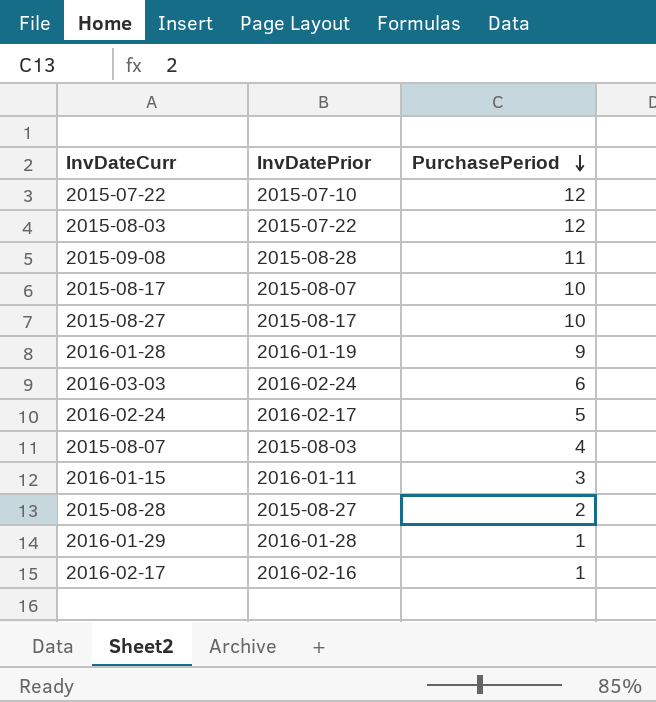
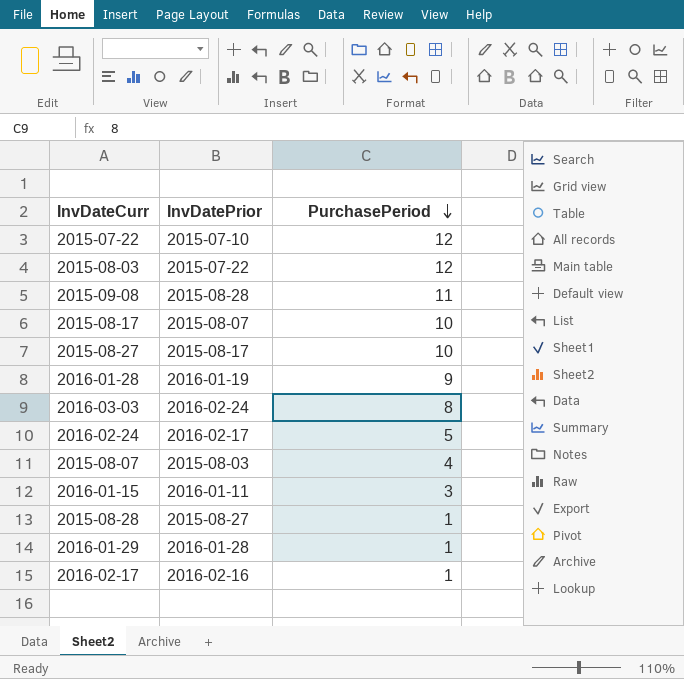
2016-03-03 | PurchasePeriod: 6 -> 8
2015-08-28 | PurchasePeriod: 2 -> 1

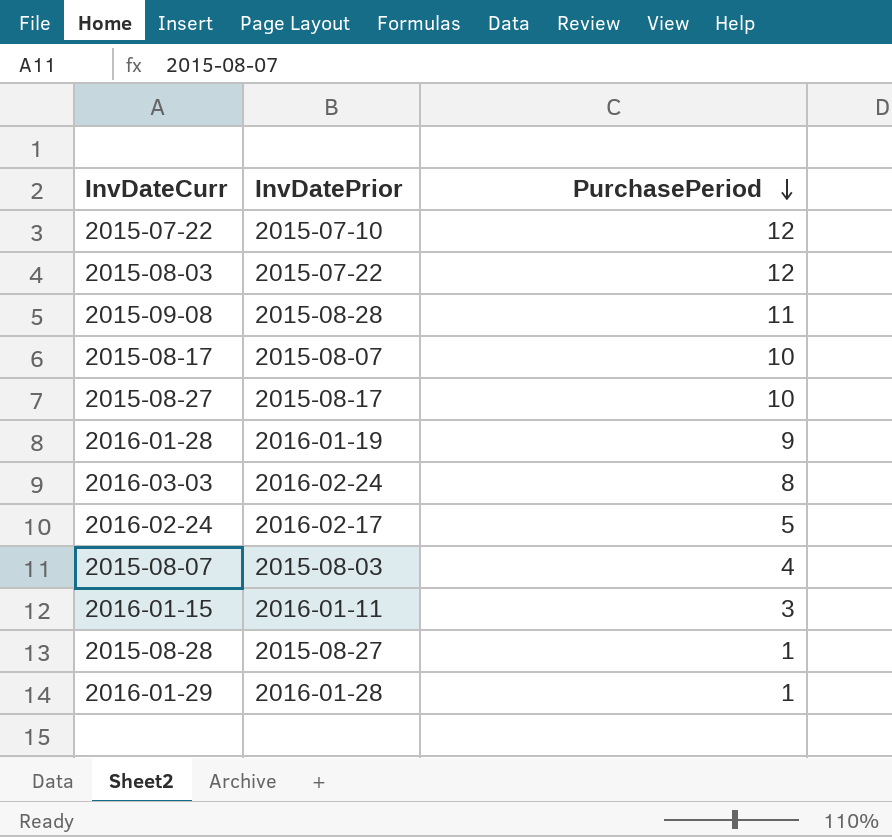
row 2016-02-17: 2016-02-16 | 1 -> none

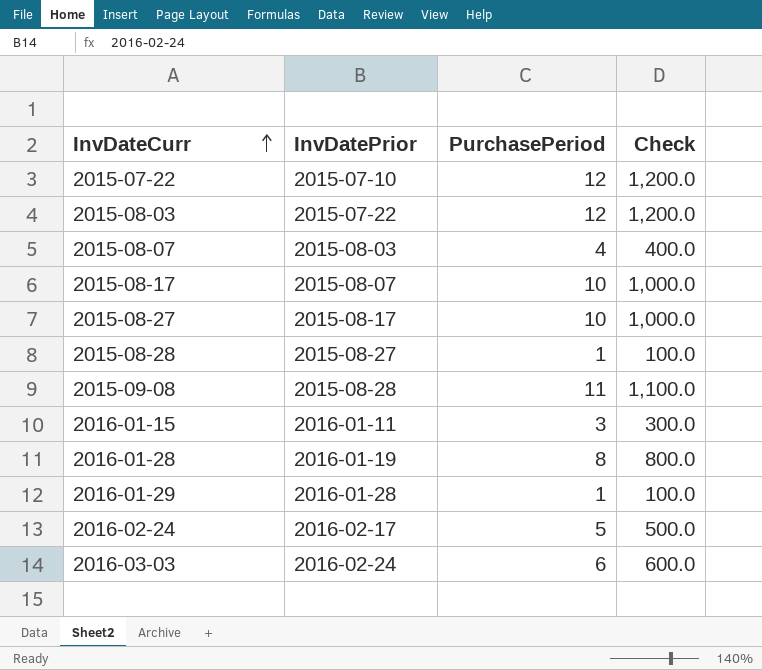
row order: PurchasePeriod descending -> InvDateCurr ascending
column Check | formula: none -> [PurchasePeriod] * 100
2016-01-28 | PurchasePeriod: 9 -> 8
2016-03-03 | PurchasePeriod: 8 -> 6

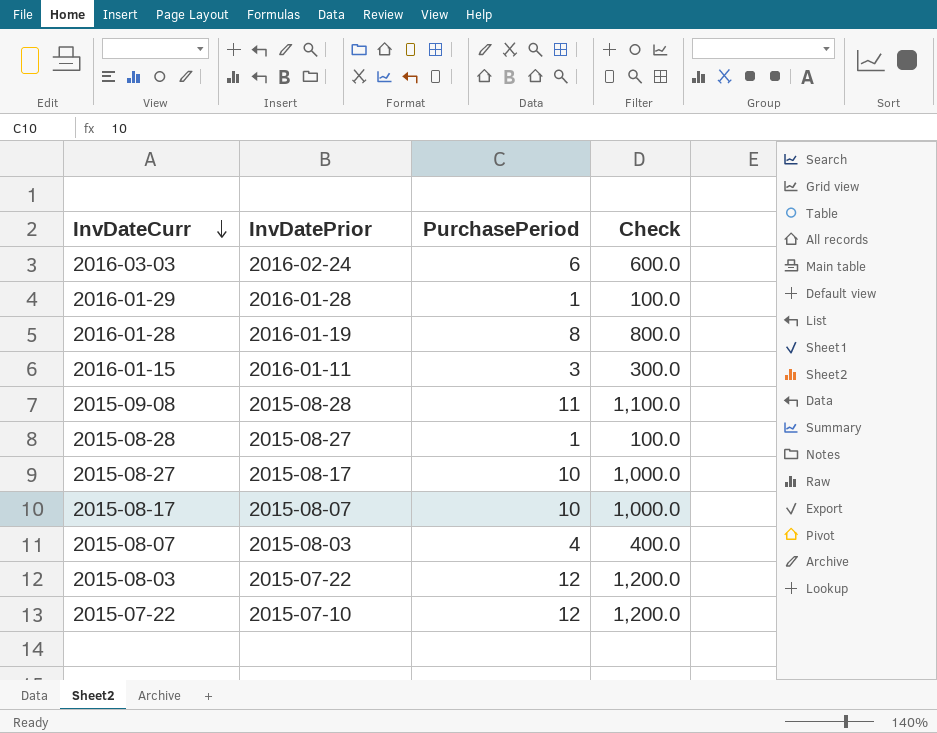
row order: InvDateCurr ascending -> InvDateCurr descending
row 2016-02-24: 2016-02-17 | 5 | 500.0 -> none

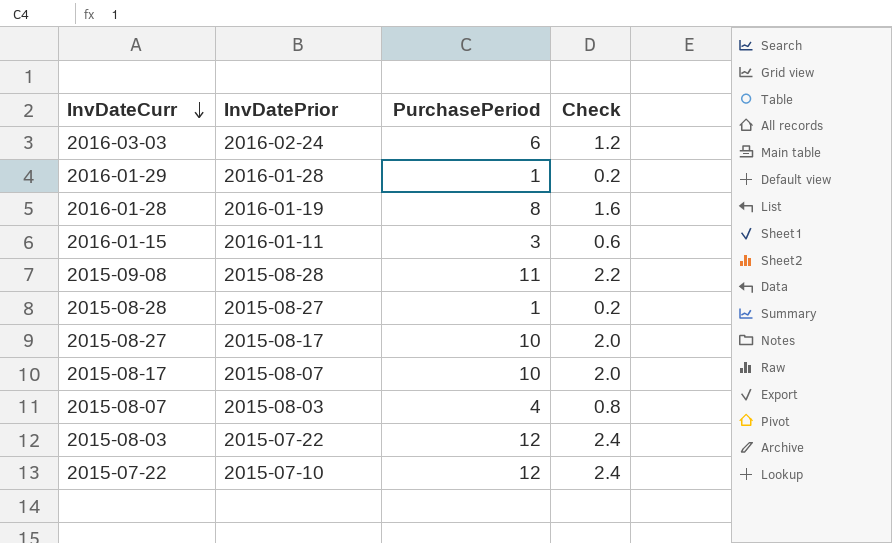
column Check | formula: [PurchasePeriod] * 100 -> [PurchasePeriod] * 0.2

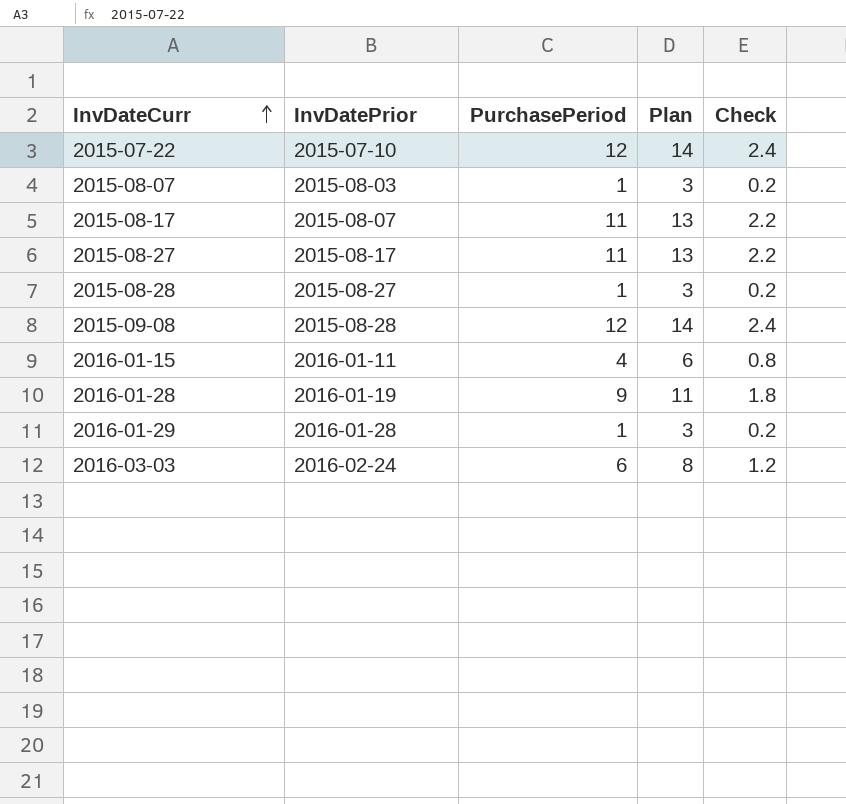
row order: InvDateCurr descending -> InvDateCurr ascending
column Plan | formula: none -> [PurchasePeriod] + 2
row 2015-08-03: 2015-07-22 | 12 | 2.4 -> none
2015-08-07 | PurchasePeriod: 4 -> 1
2015-08-07 | Check: 0.8 -> 0.2
2015-08-17 | PurchasePeriod: 10 -> 11
2015-08-17 | Check: 2.0 -> 2.2
2015-08-27 | PurchasePeriod: 10 -> 11
2015-08-27 | Check: 2.0 -> 2.2
2015-09-08 | PurchasePeriod: 11 -> 12
2015-09-08 | Check: 2.2 -> 2.4
2016-01-15 | PurchasePeriod: 3 -> 4
2016-01-15 | Check: 0.6 -> 0.8
2016-01-28 | PurchasePeriod: 8 -> 9
2016-01-28 | Check: 1.6 -> 1.8

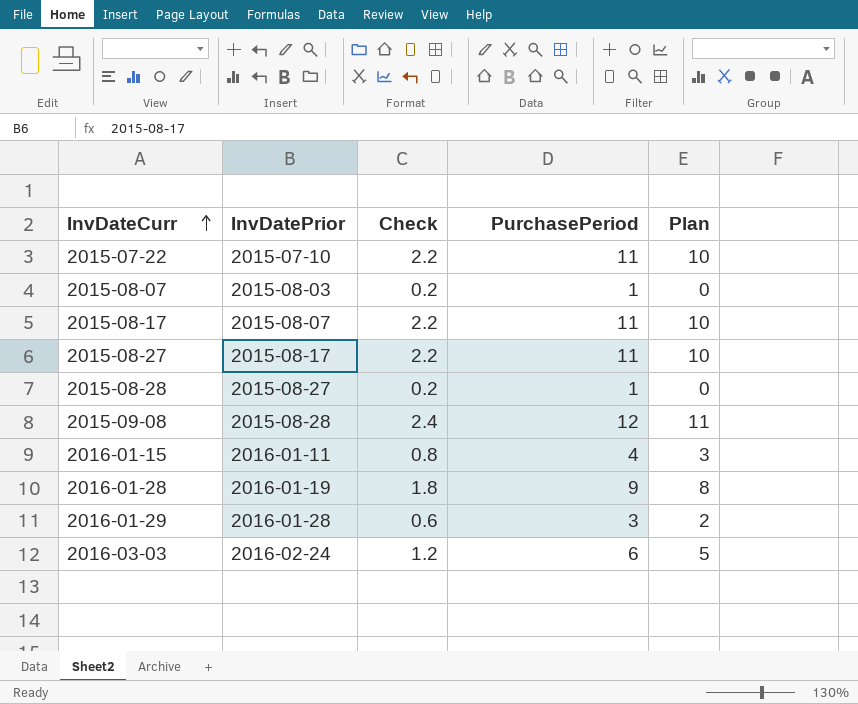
column Check | position: 5 -> 3
column Plan | formula: [PurchasePeriod] + 2 -> [PurchasePeriod] - 1
2015-07-22 | Check: 2.4 -> 2.2
2015-07-22 | PurchasePeriod: 12 -> 11
2016-01-29 | Check: 0.2 -> 0.6
2016-01-29 | PurchasePeriod: 1 -> 3

